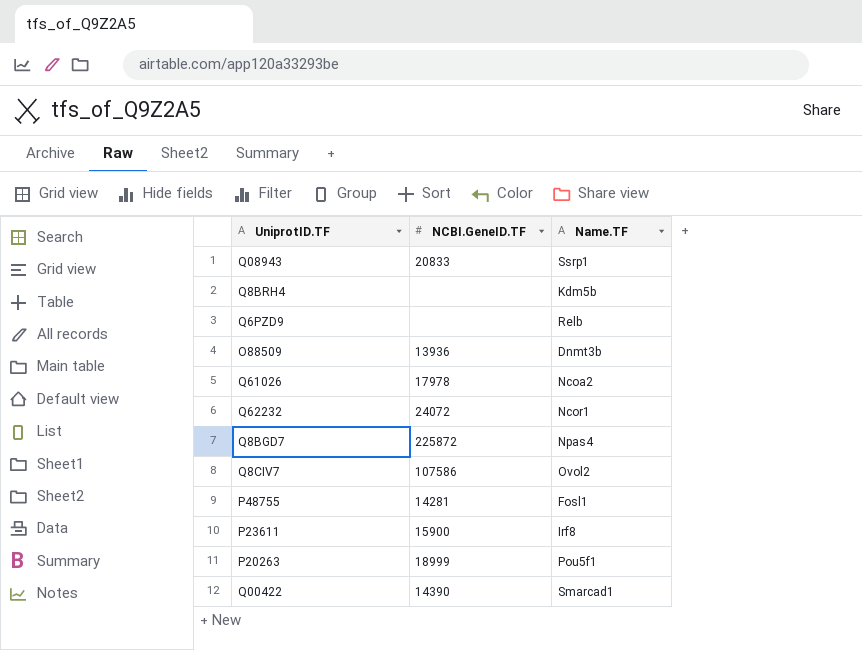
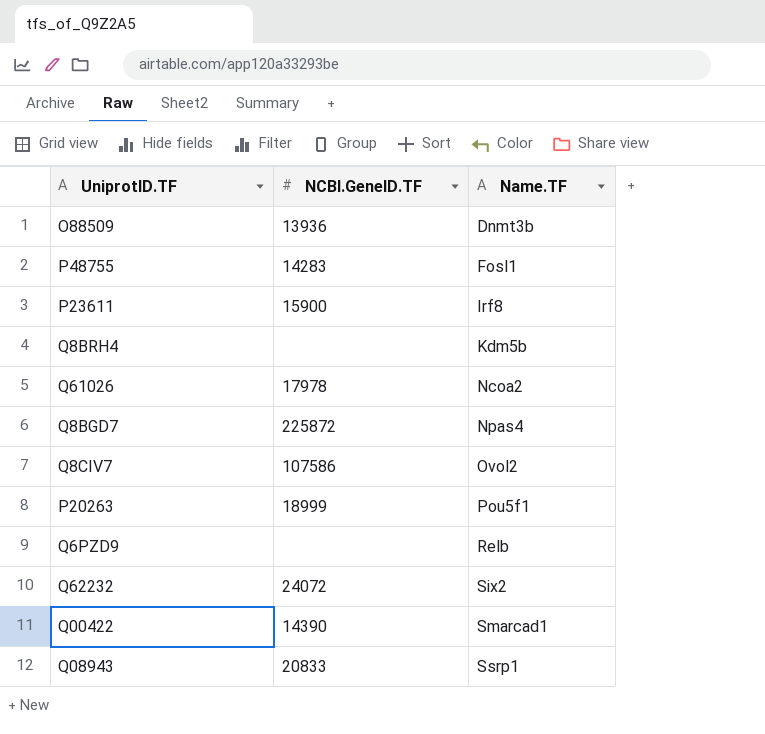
row order: none -> Name.TF ascending
P48755 | NCBI.GeneID.TF: 14281 -> 14283
Q62232 | Name.TF: Ncor1 -> Six2

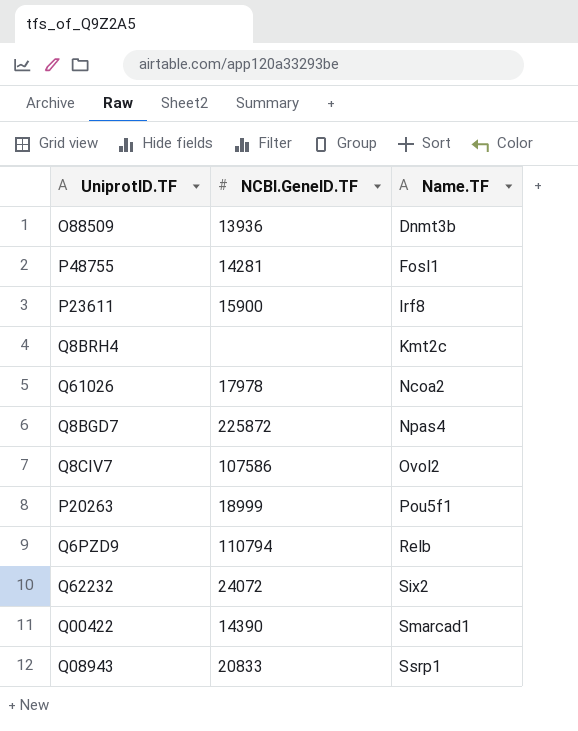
P48755 | NCBI.GeneID.TF: 14283 -> 14281
Q8BRH4 | Name.TF: Kdm5b -> Kmt2c
Q6PZD9 | NCBI.GeneID.TF: none -> 110794

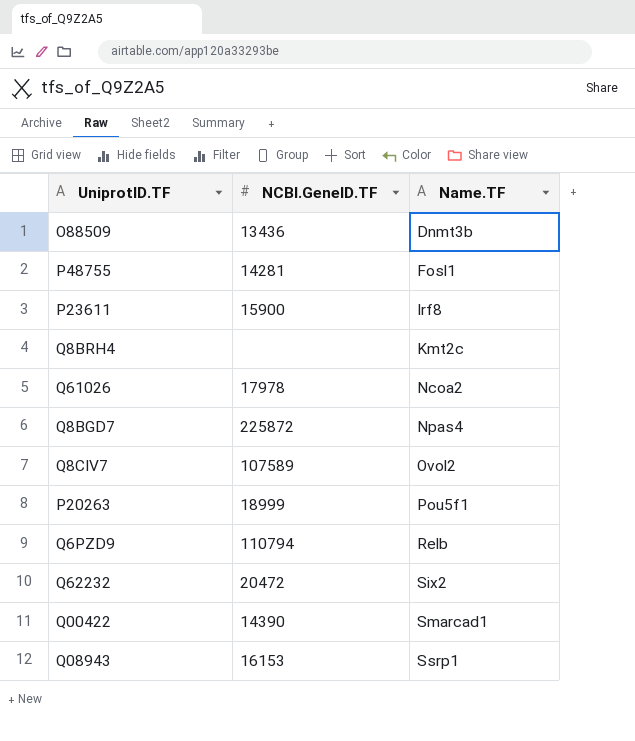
O88509 | NCBI.GeneID.TF: 13936 -> 13436
Q8CIV7 | NCBI.GeneID.TF: 107586 -> 107589
Q62232 | NCBI.GeneID.TF: 24072 -> 20472
Q08943 | NCBI.GeneID.TF: 20833 -> 16153

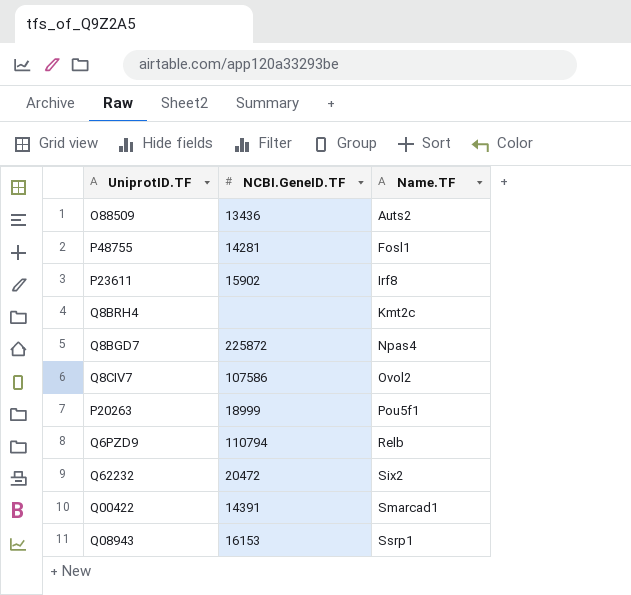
row Q61026: 17978 | Ncoa2 -> none
O88509 | Name.TF: Dnmt3b -> Auts2
P23611 | NCBI.GeneID.TF: 15900 -> 15902
Q8CIV7 | NCBI.GeneID.TF: 107589 -> 107586
Q00422 | NCBI.GeneID.TF: 14390 -> 14391

